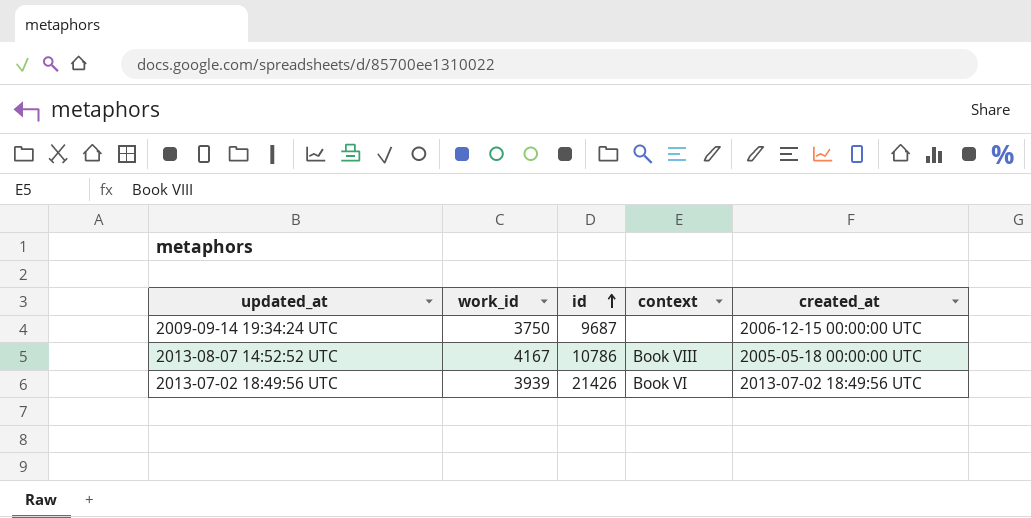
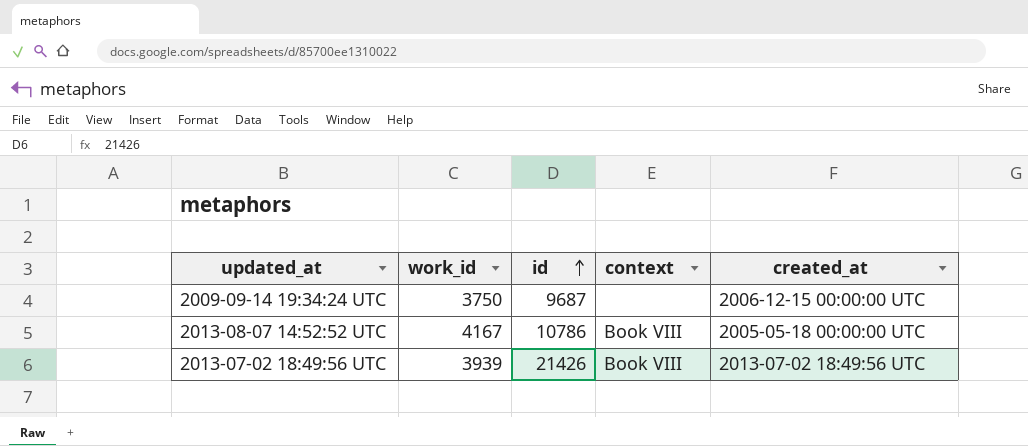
2013-07-02 18:49:56 UTC | context: Book VI -> Book VIII

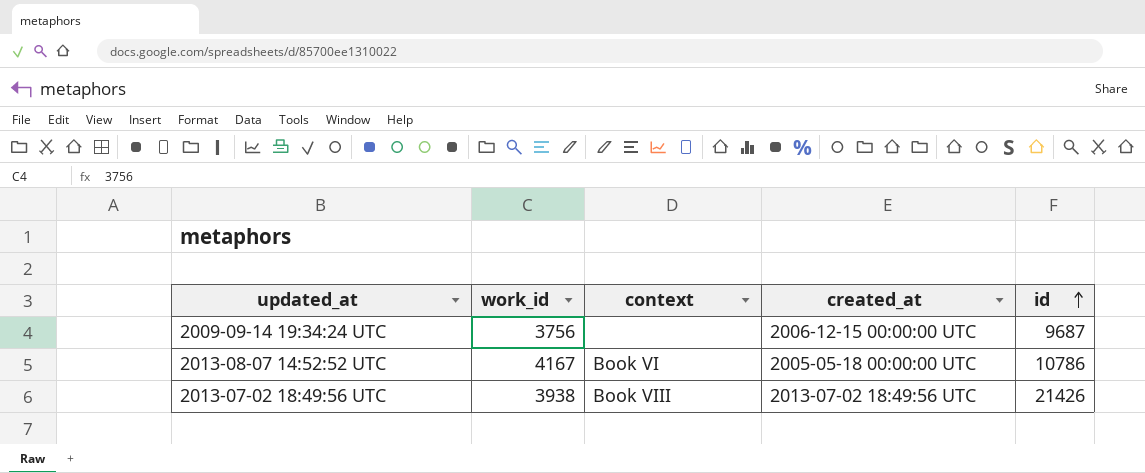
column id | position: 3 -> 5
2009-09-14 19:34:24 UTC | work_id: 3750 -> 3756
2013-08-07 14:52:52 UTC | context: Book VIII -> Book VI
2013-07-02 18:49:56 UTC | work_id: 3939 -> 3938

